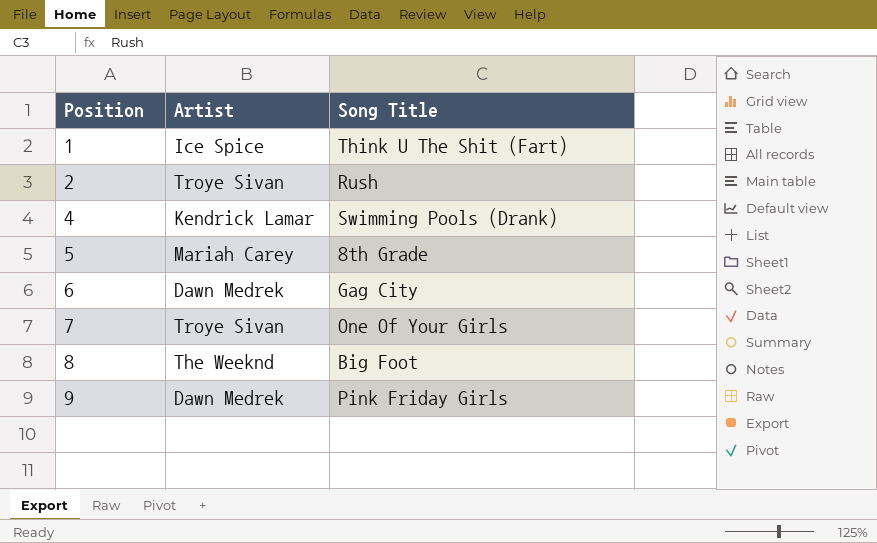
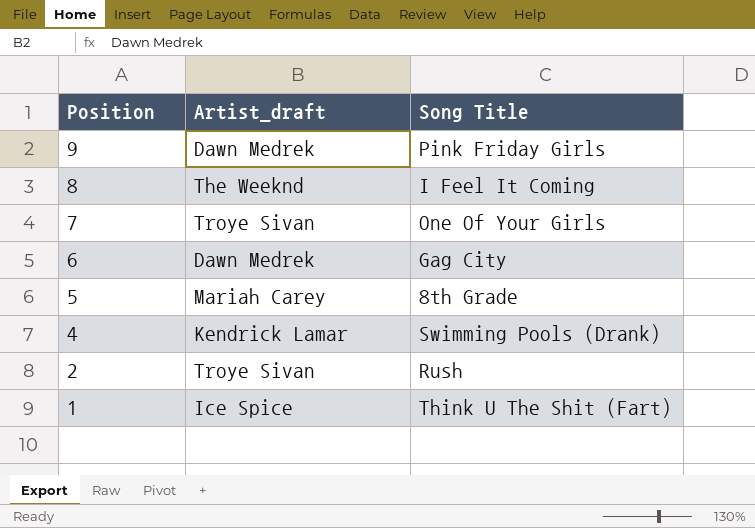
row order: Position ascending -> Position descending
column name: Artist -> Artist_draft
8 | Song Title: Big Foot -> I Feel It Coming

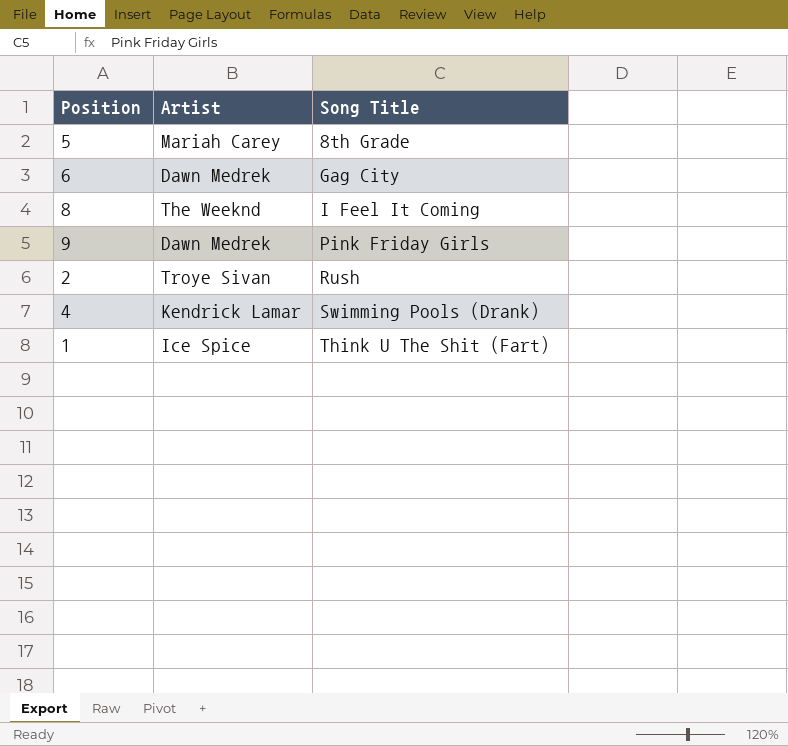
row order: Position descending -> Song Title ascending
column name: Artist_draft -> Artist
row 7: Troye Sivan | One Of Your Girls -> none

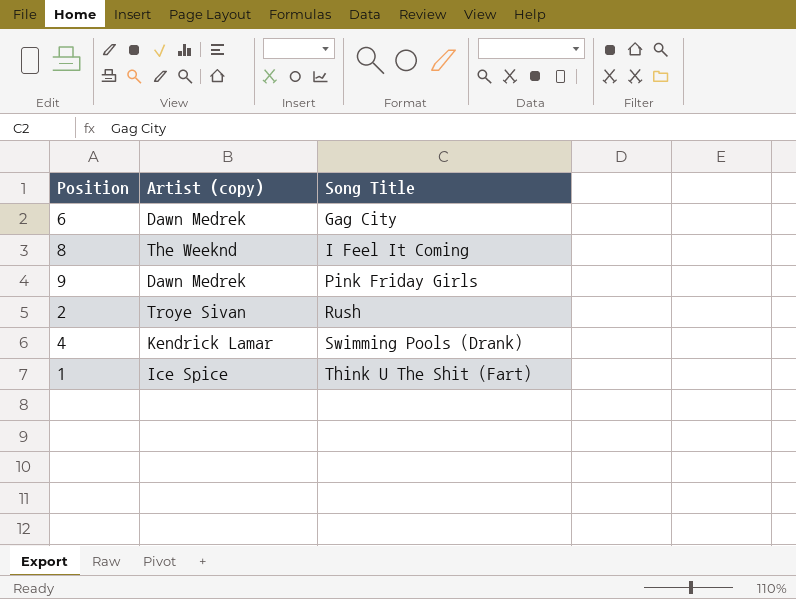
column name: Artist -> Artist (copy)
row 5: Mariah Carey | 8th Grade -> none

